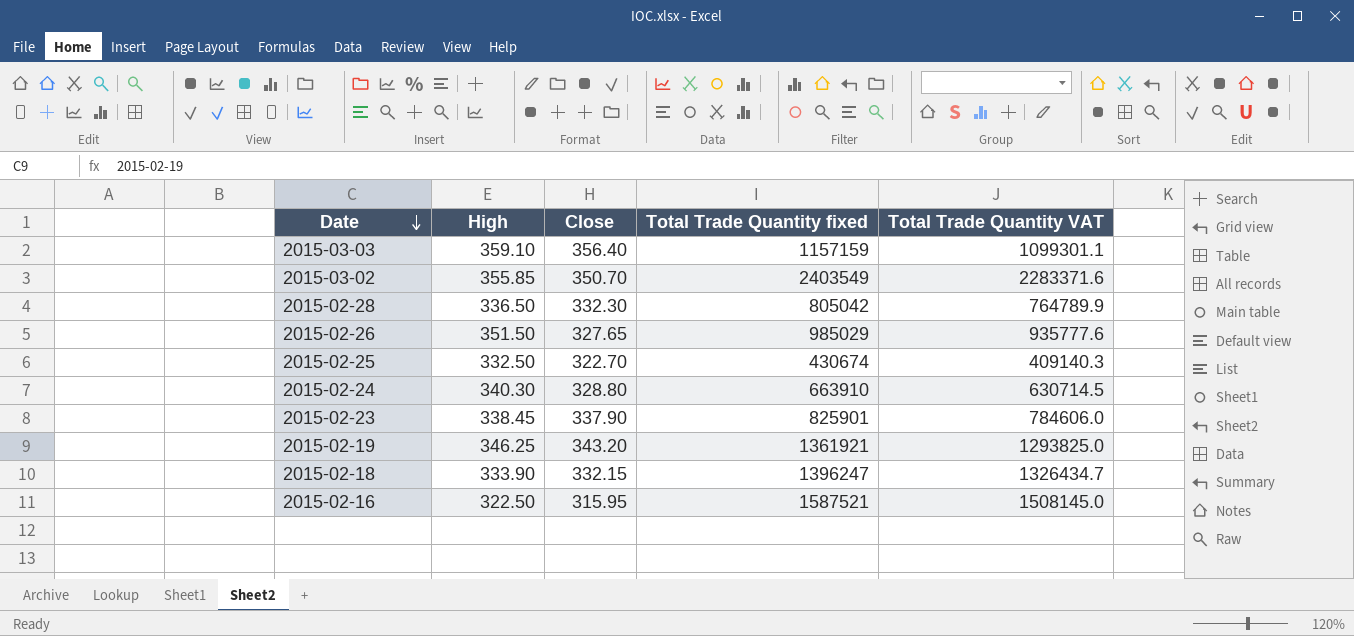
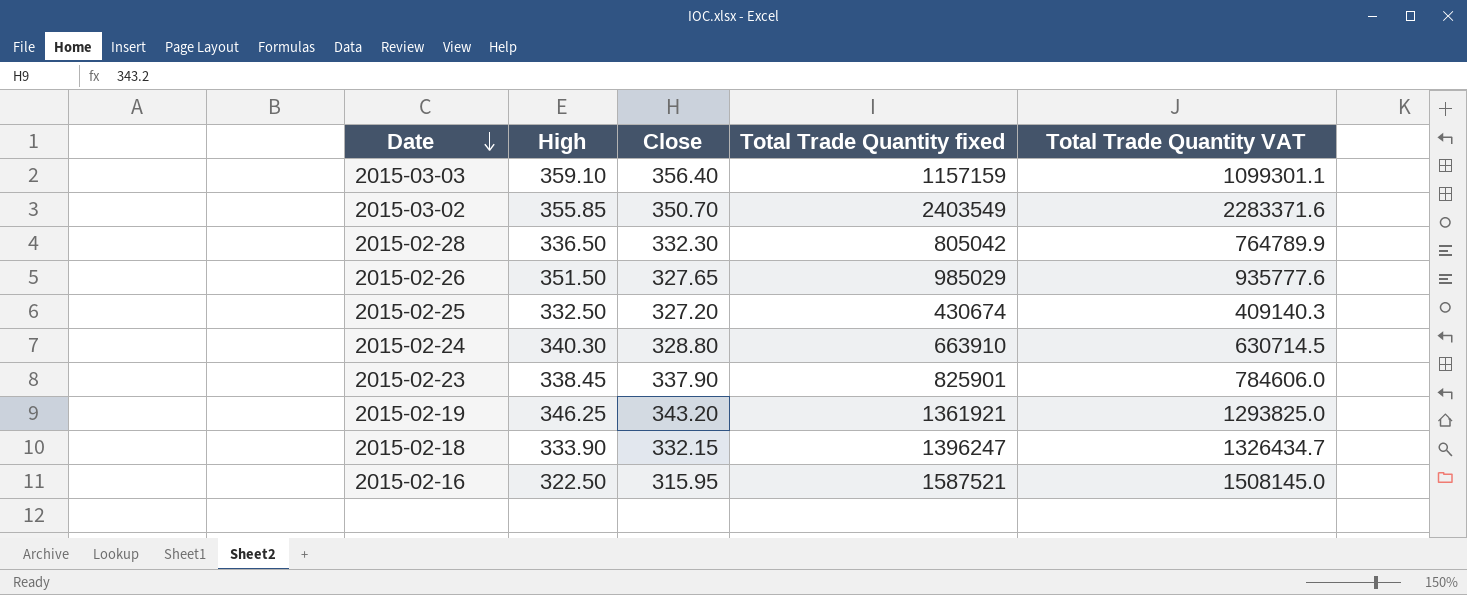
2015-02-25 | Close: 322.70 -> 327.20

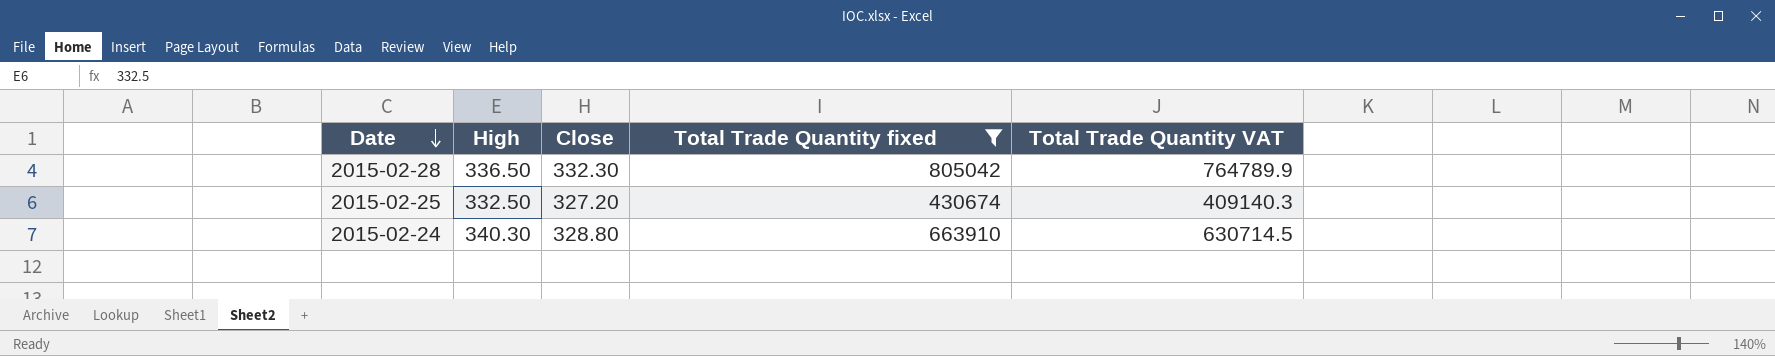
filter: none -> Total Trade Quantity fixed <= 805042

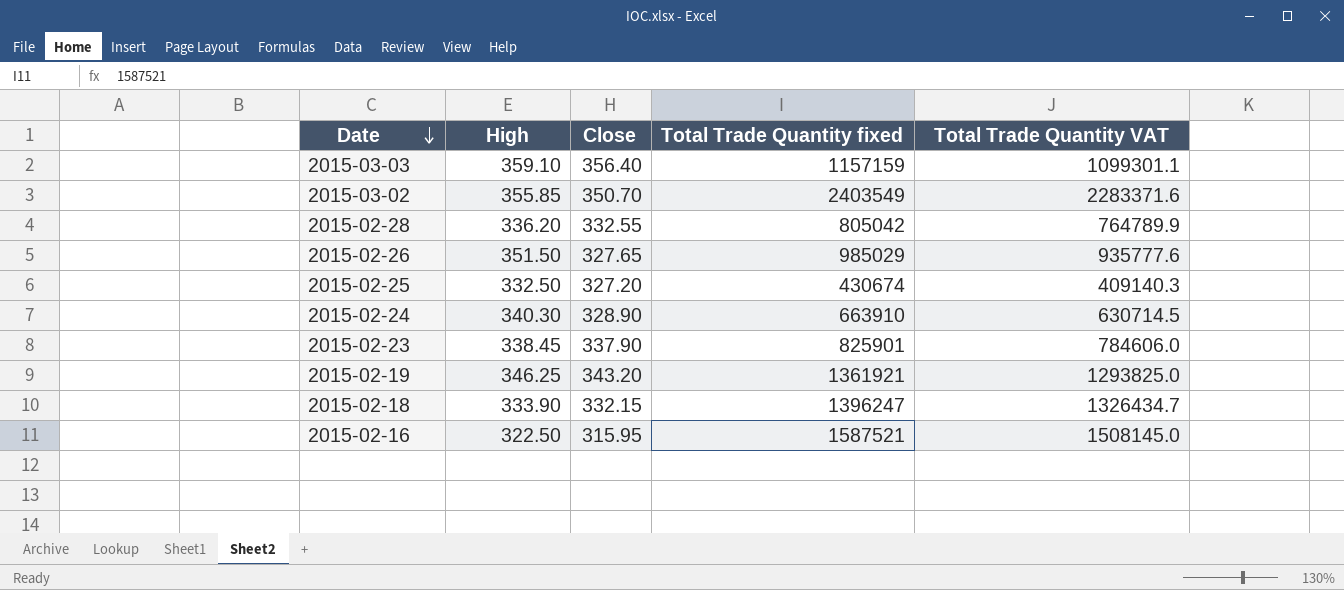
filter: Total Trade Quantity fixed <= 805042 -> none
2015-02-28 | High: 336.50 -> 336.20
2015-02-28 | Close: 332.30 -> 332.55
2015-02-24 | Close: 328.80 -> 328.90

